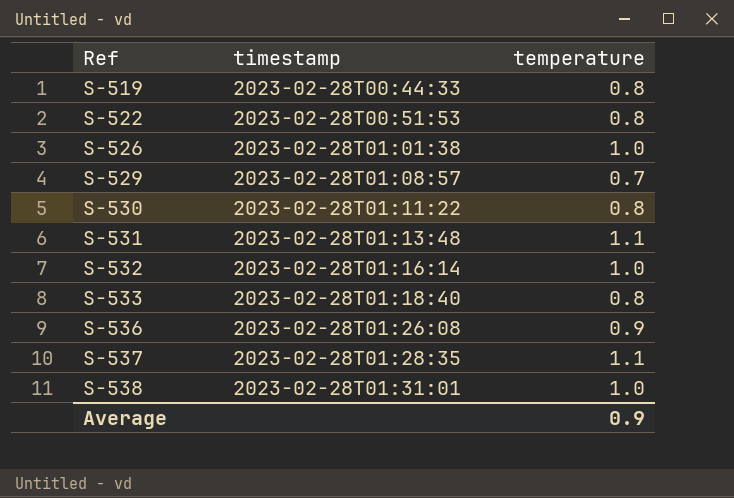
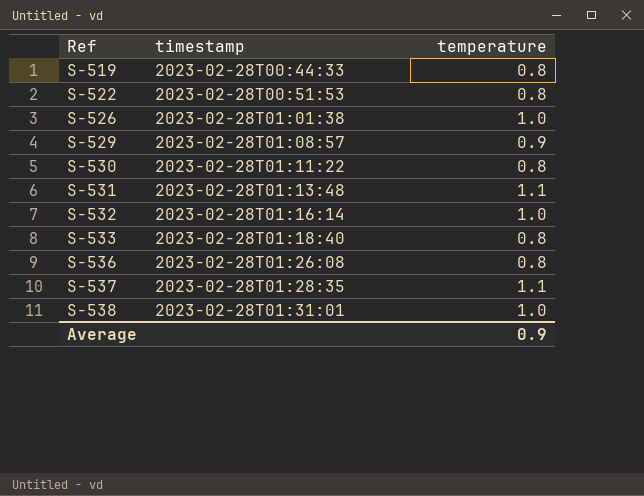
S-529 | temperature: 0.7 -> 0.9
S-536 | temperature: 0.9 -> 0.8

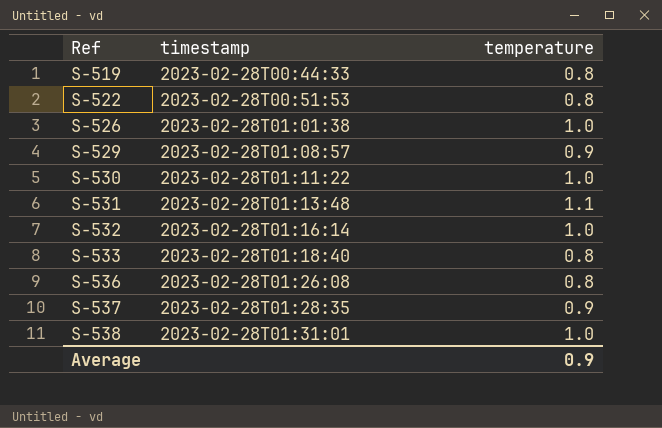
S-530 | temperature: 0.8 -> 1.0
S-537 | temperature: 1.1 -> 0.9

